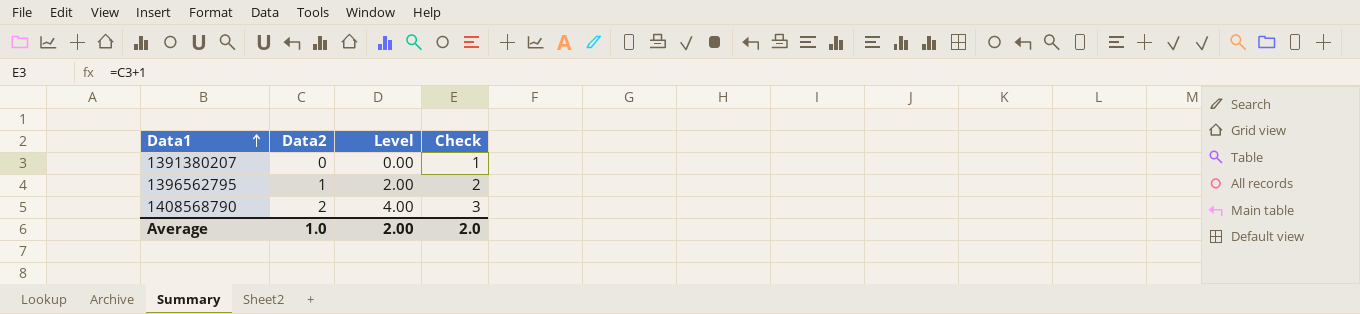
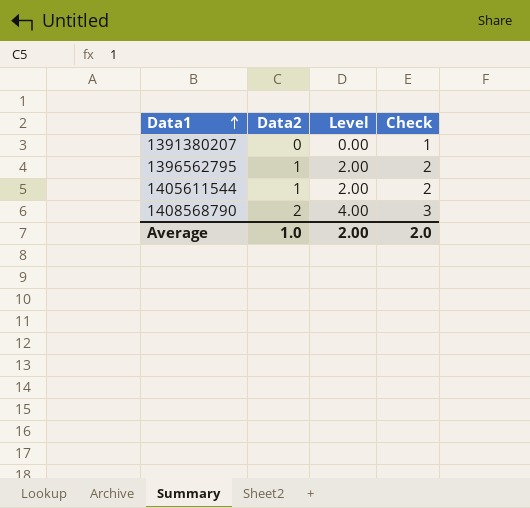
row 1405611544: none -> 1 | 2.00 | 2

